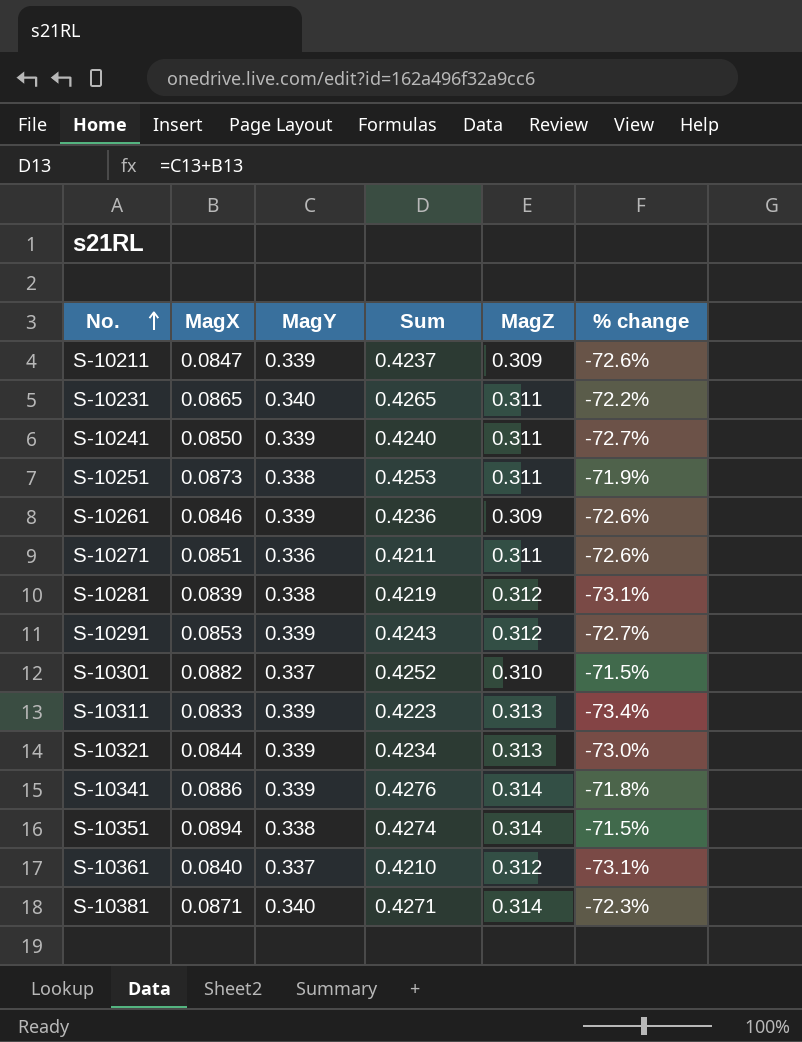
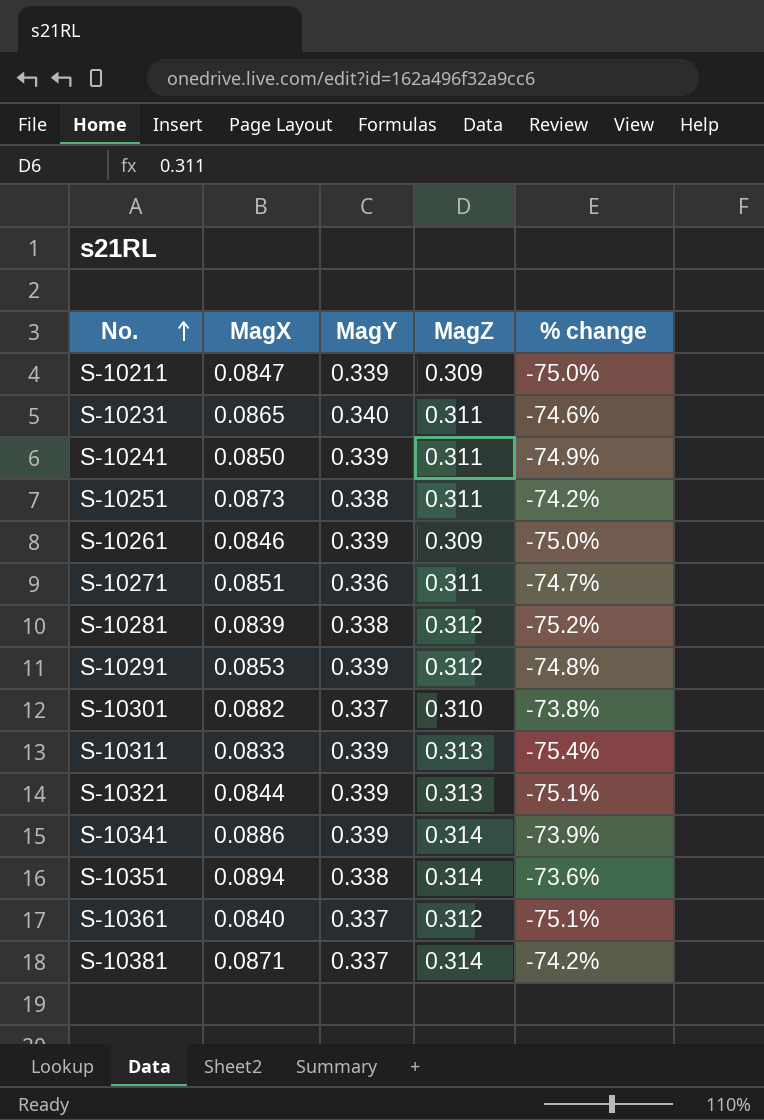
column Sum | formula: [MagX] + [MagY] -> none
column % change | formula: ([MagX] - [MagZ]) / [MagZ] -> ([MagX] - [MagY]) / [MagY]
S-10381 | MagY: 0.340 -> 0.337

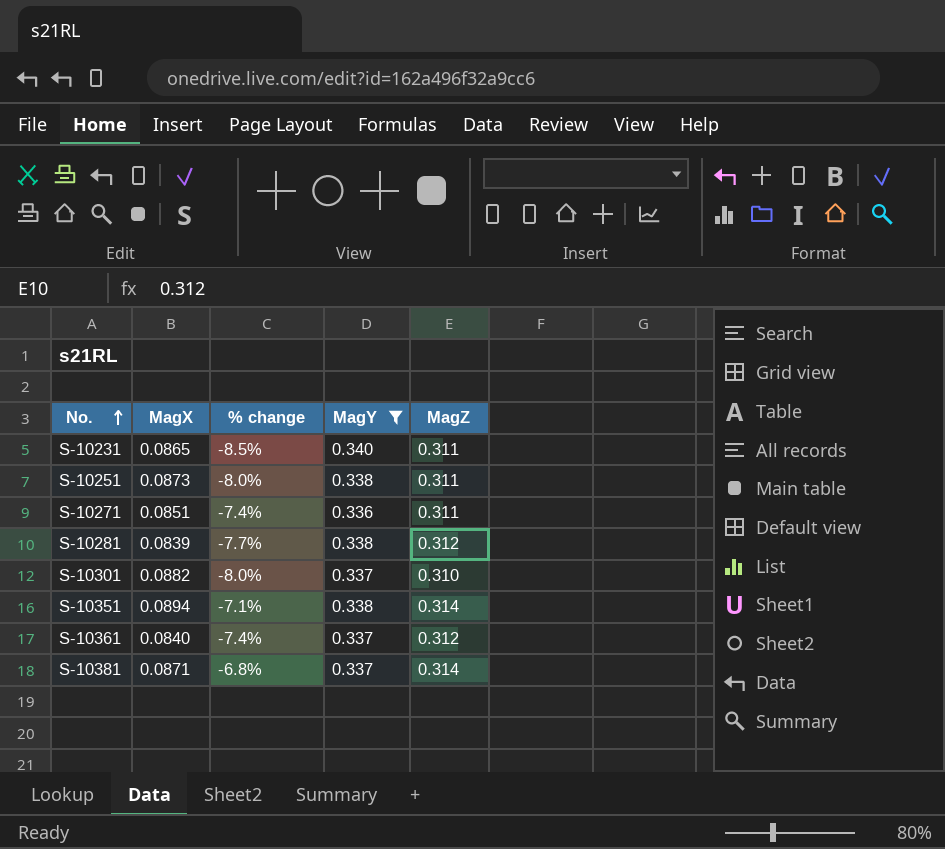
filter: none -> MagY != 0.339
column % change | formula: ([MagX] - [MagY]) / [MagY] -> ([MagZ] - [MagY]) / [MagY]
column % change | position: 5 -> 3

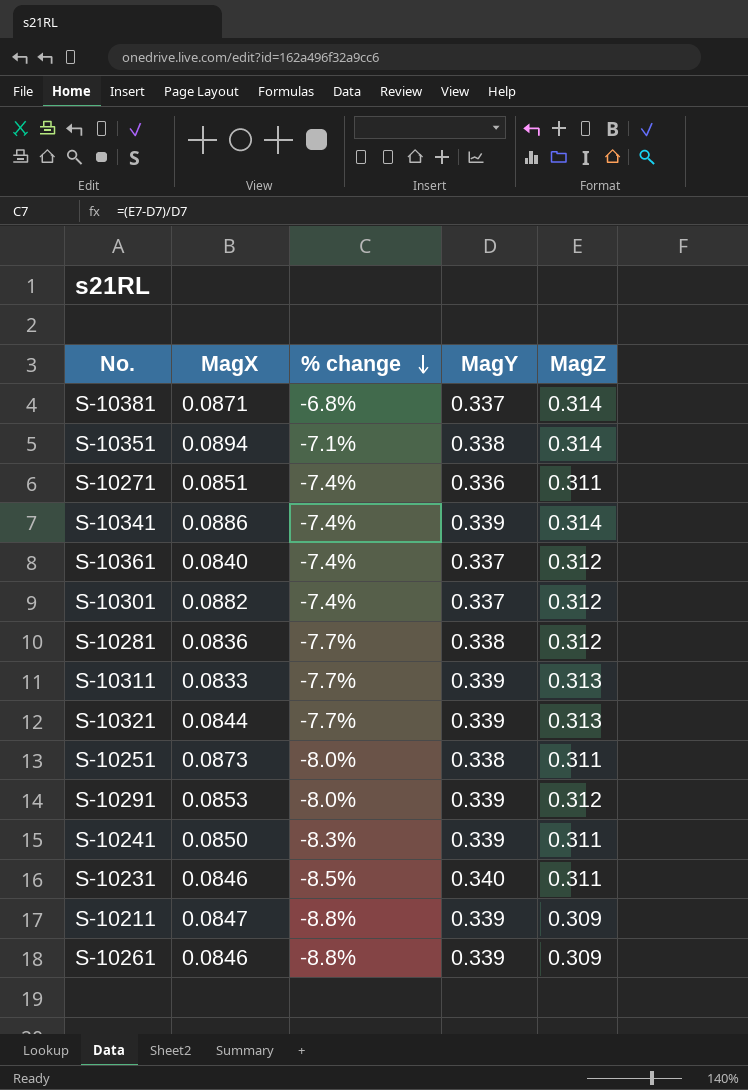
filter: MagY != 0.339 -> none
row order: No. ascending -> % change descending
S-10301 | % change: -8.0% -> -7.4%
S-10301 | MagZ: 0.310 -> 0.312
S-10281 | MagX: 0.0839 -> 0.0836
S-10231 | MagX: 0.0865 -> 0.0846

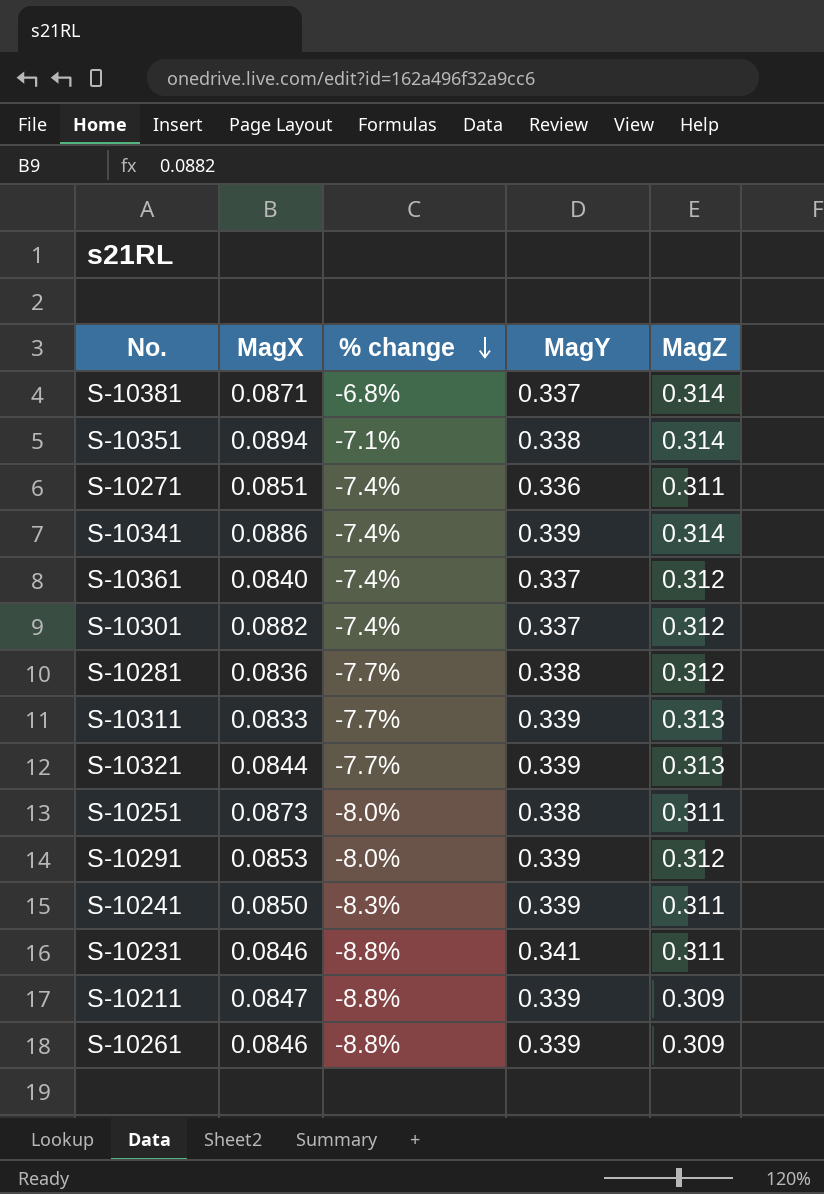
S-10231 | % change: -8.5% -> -8.8%
S-10231 | MagY: 0.340 -> 0.341

